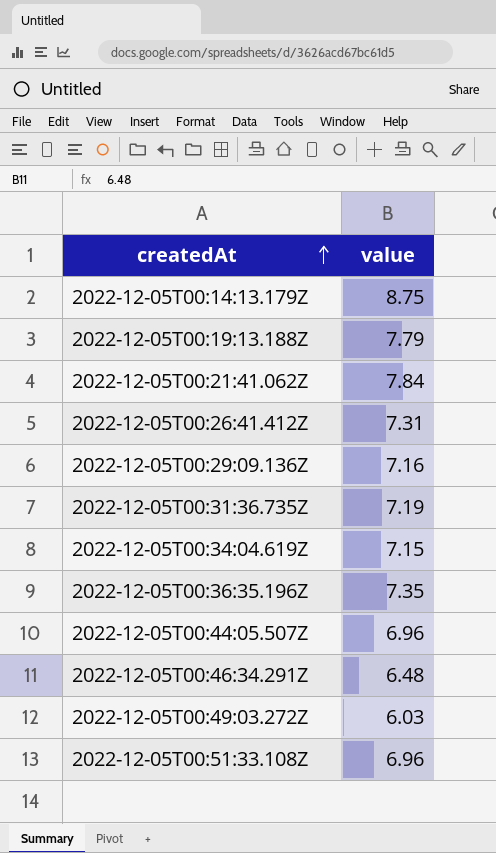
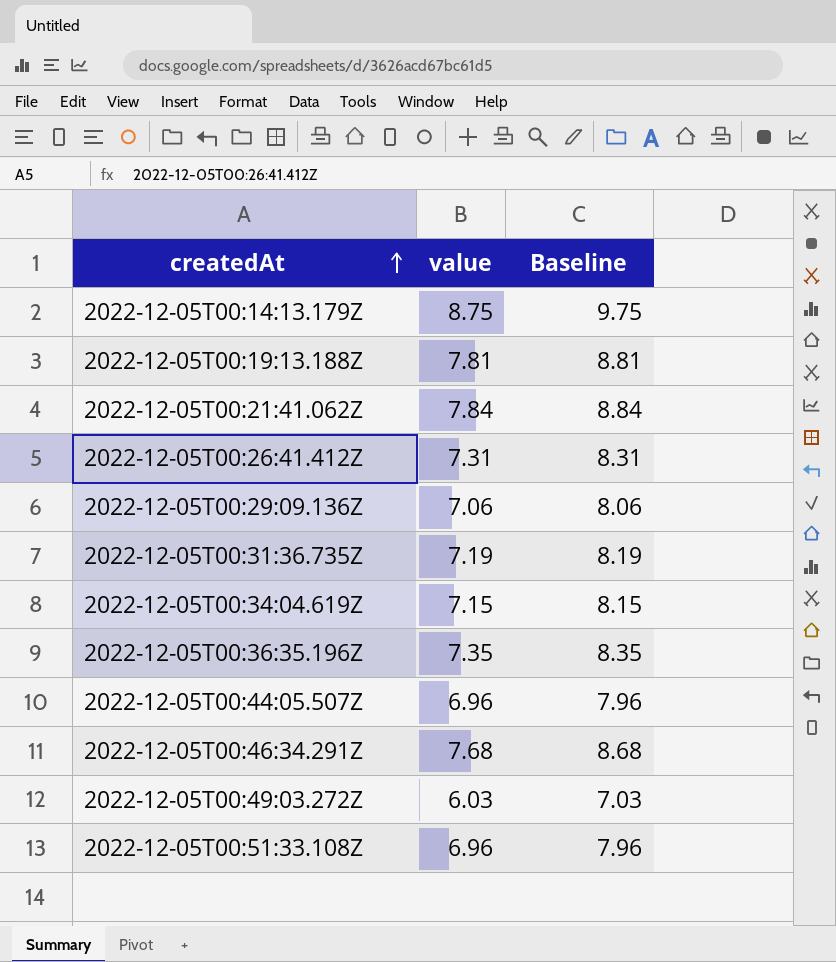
column Baseline | formula: none -> [value] + 1
2022-12-05T00:19:13.188Z | value: 7.79 -> 7.81
2022-12-05T00:29:09.136Z | value: 7.16 -> 7.06
2022-12-05T00:46:34.291Z | value: 6.48 -> 7.68

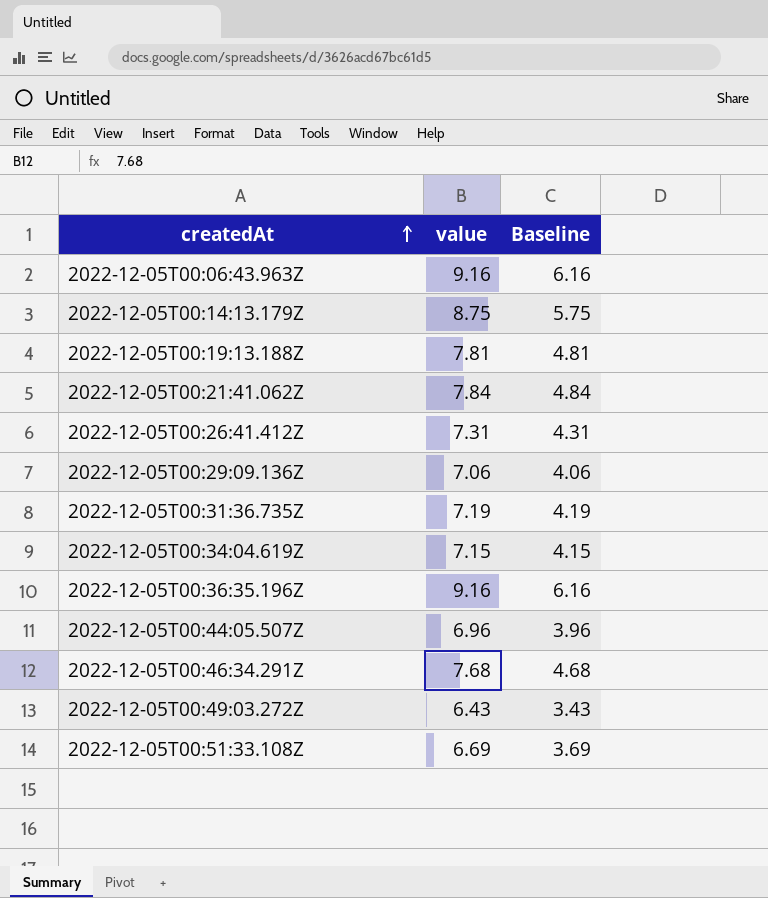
column Baseline | formula: [value] + 1 -> [value] - 3
row 2022-12-05T00:06:43.963Z: none -> 9.16 | 6.16
2022-12-05T00:36:35.196Z | value: 7.35 -> 9.16
2022-12-05T00:49:03.272Z | value: 6.03 -> 6.43
2022-12-05T00:51:33.108Z | value: 6.96 -> 6.69

